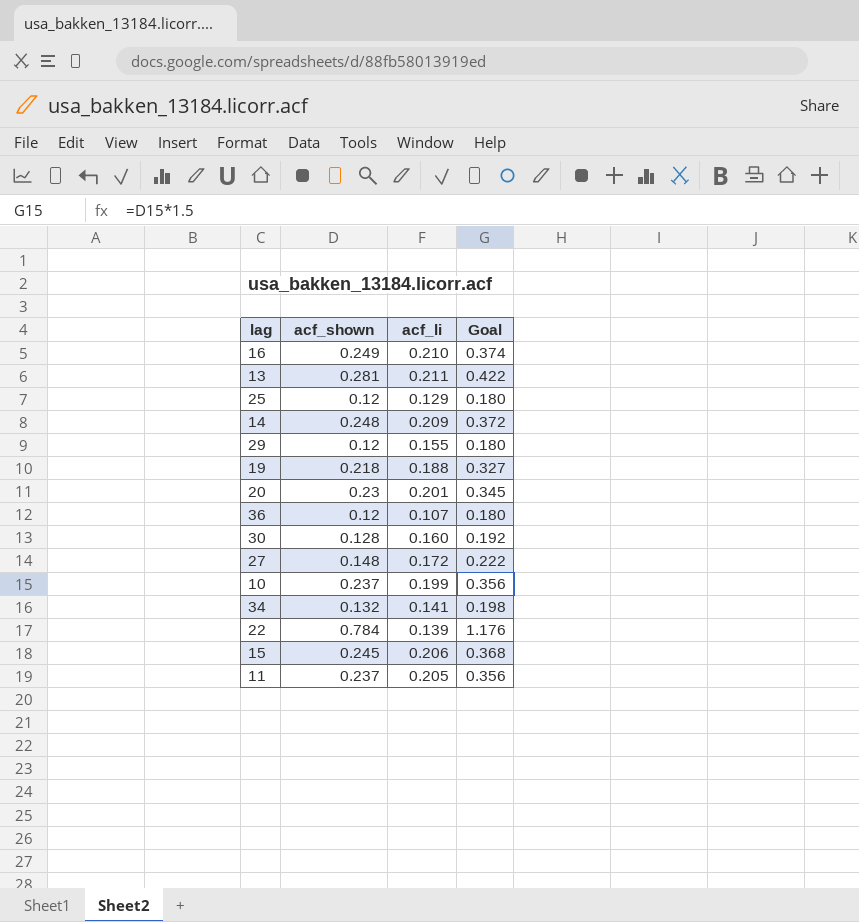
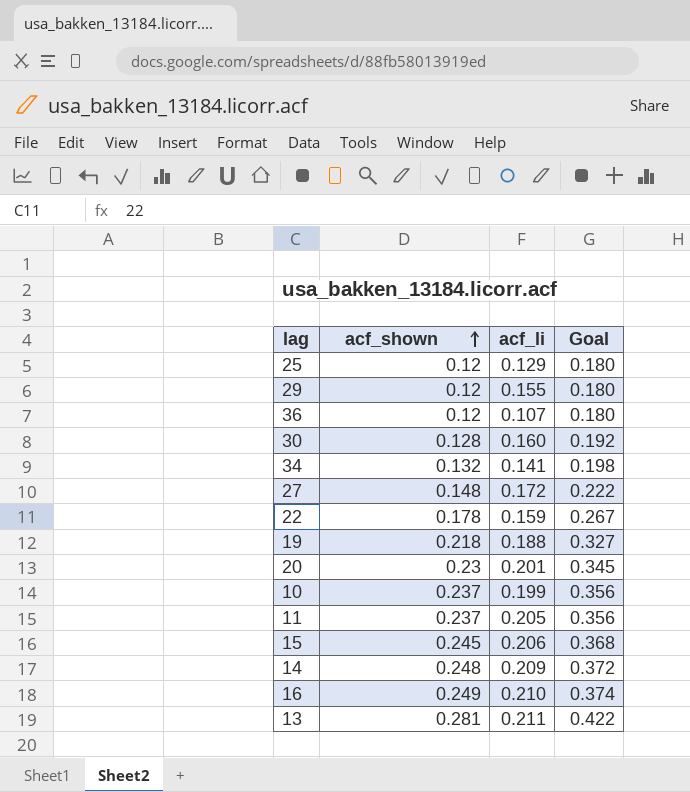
row order: none -> acf_shown ascending
22 | acf_shown: 0.784 -> 0.178
22 | acf_li: 0.139 -> 0.159
22 | Goal: 1.176 -> 0.267

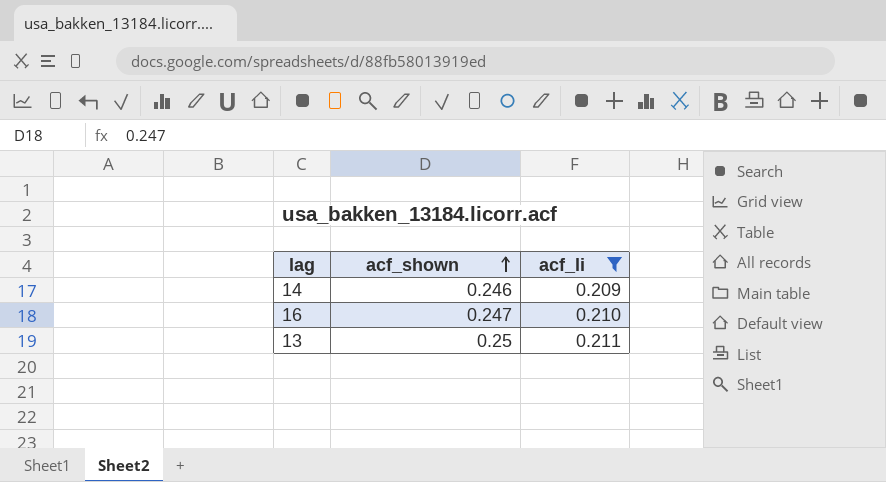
filter: none -> acf_li >= 0.209
column Goal | formula: [acf_shown] * 1.5 -> none
14 | acf_shown: 0.248 -> 0.246
16 | acf_shown: 0.249 -> 0.247
13 | acf_shown: 0.281 -> 0.25

